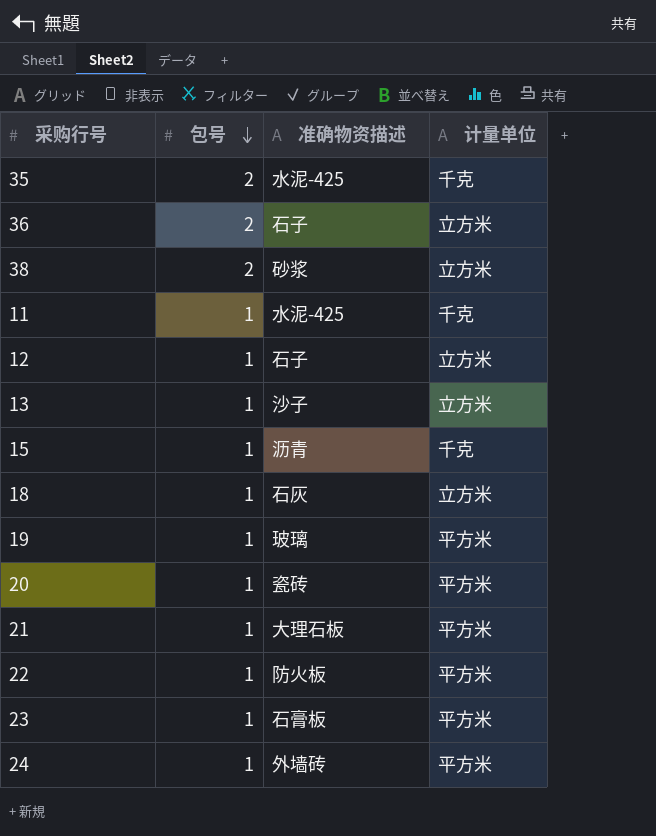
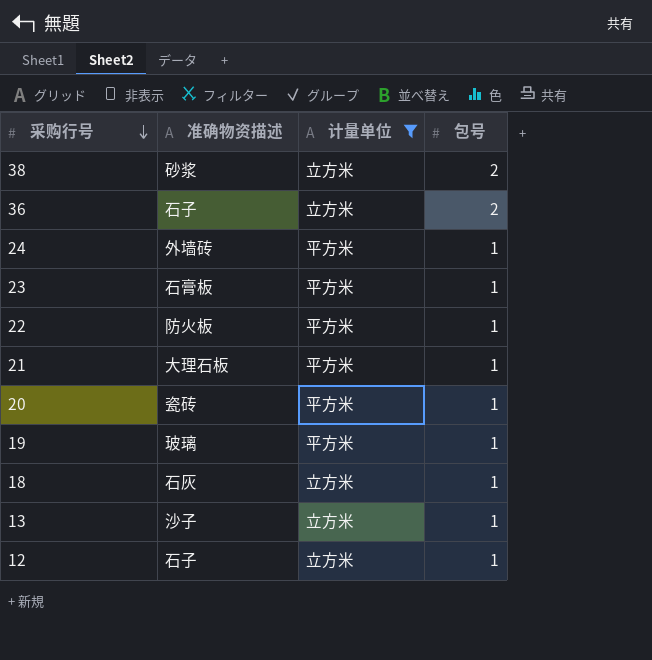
filter: none -> 计量单位 != 千克
row order: 包号 descending -> 采购行号 descending
column 包号 | position: 2 -> 4

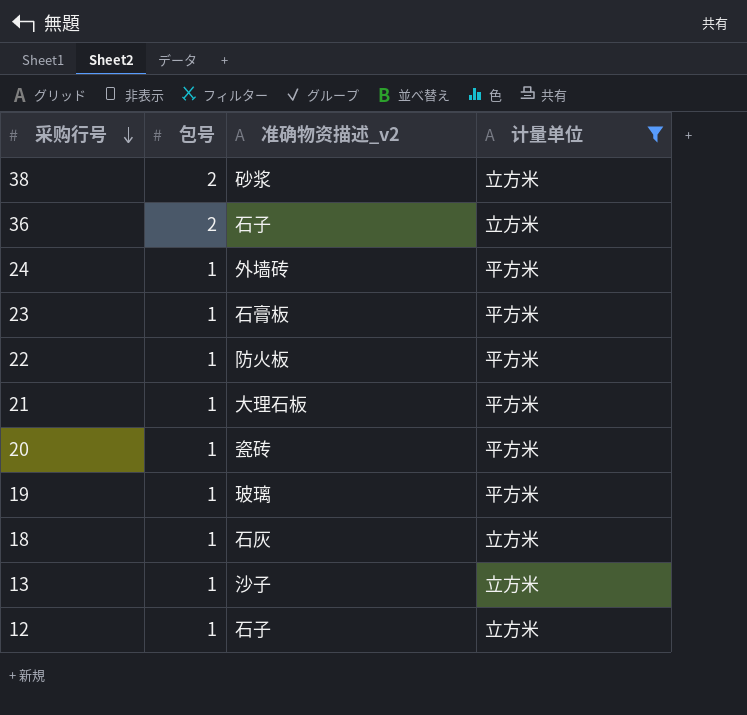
column 包号 | position: 4 -> 2
column name: 准确物资描述 -> 准确物资描述_v2

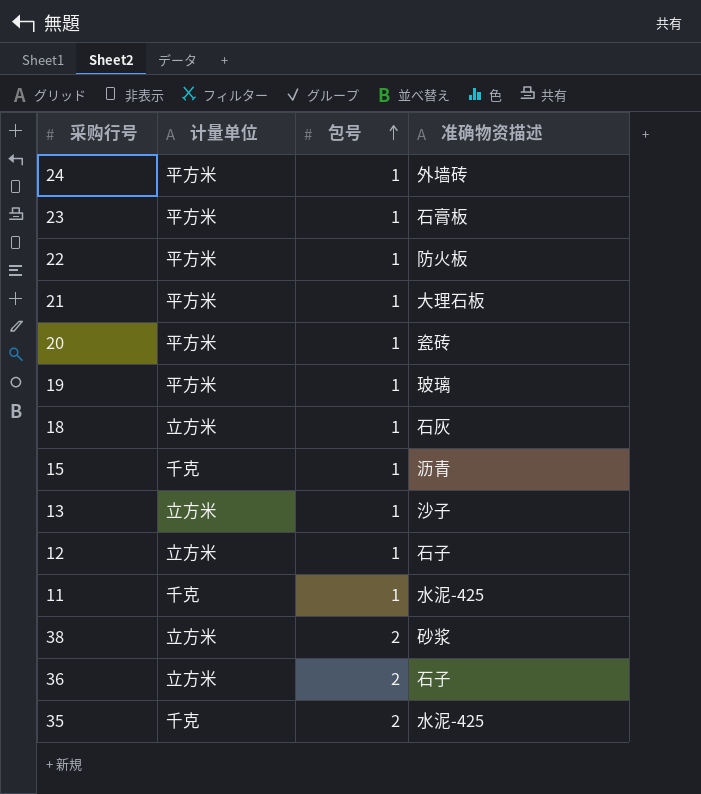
filter: 计量单位 != 千克 -> none
row order: 采购行号 descending -> 包号 ascending
column 计量单位 | position: 4 -> 2
column name: 准确物资描述_v2 -> 准确物资描述

